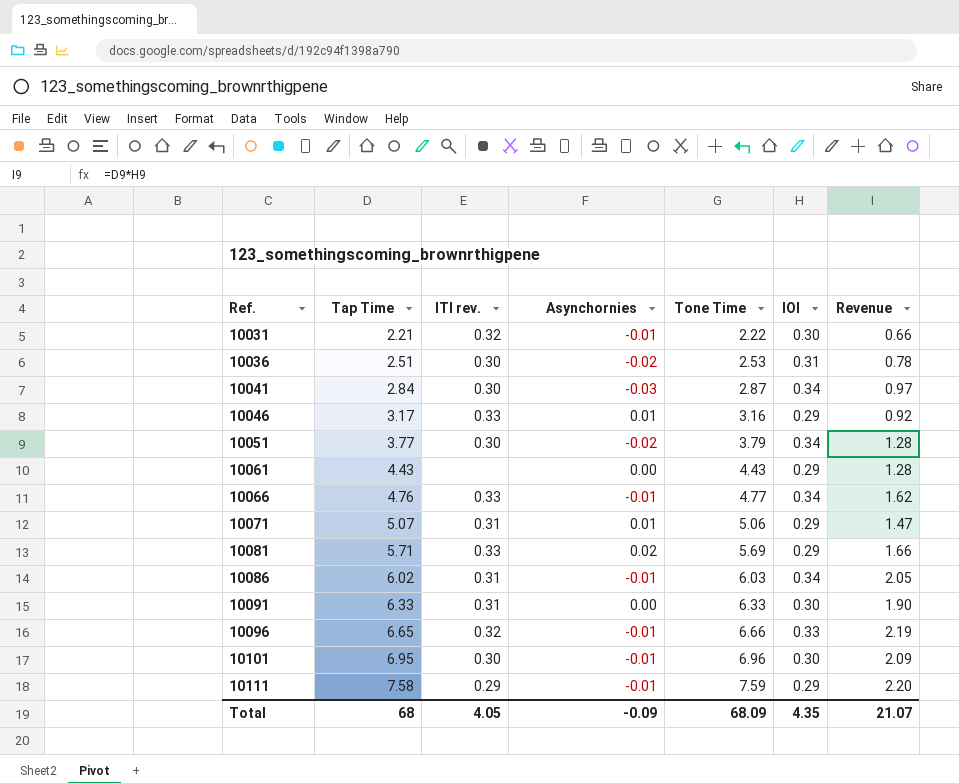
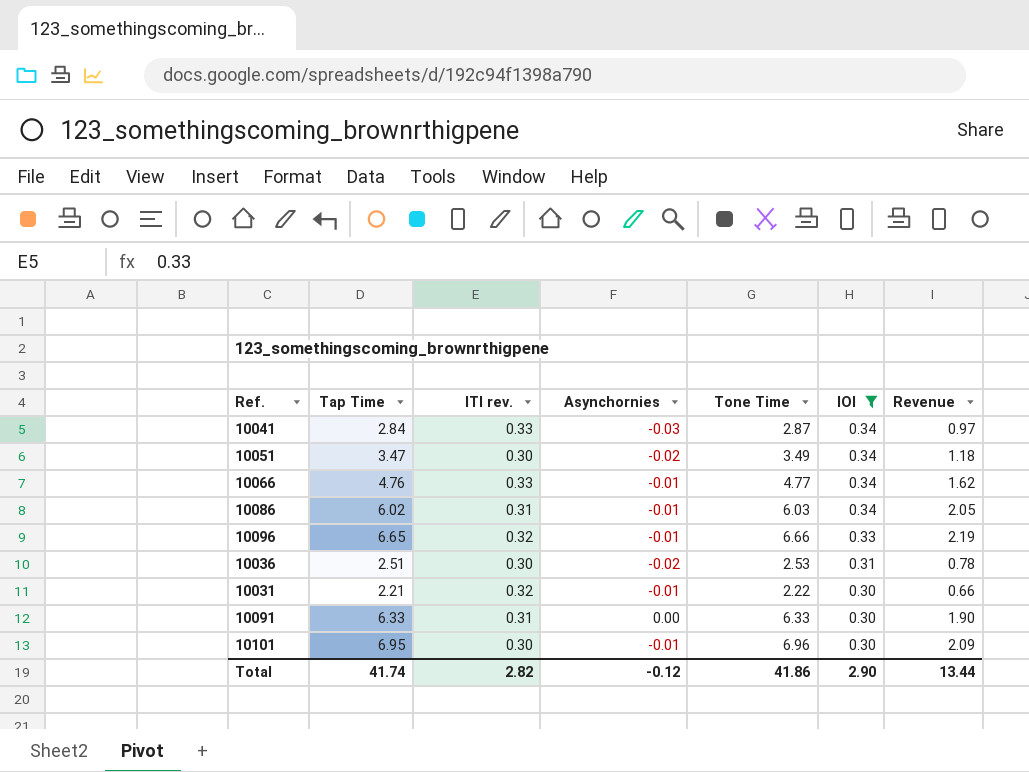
filter: none -> IOI != 0.29
row order: Ref. ascending -> IOI descending
10041 | ITI rev.: 0.30 -> 0.33
10051 | Tap Time: 3.77 -> 3.47
10051 | Tone Time: 3.79 -> 3.49
10051 | Revenue: 1.28 -> 1.18
Total | Tap Time: 68 -> 41.74
Total | ITI rev.: 4.05 -> 2.82
Total | Asynchornies: -0.09 -> -0.12
Total | Tone Time: 68.09 -> 41.86
Total | IOI: 4.35 -> 2.90
Total | Revenue: 21.07 -> 13.44

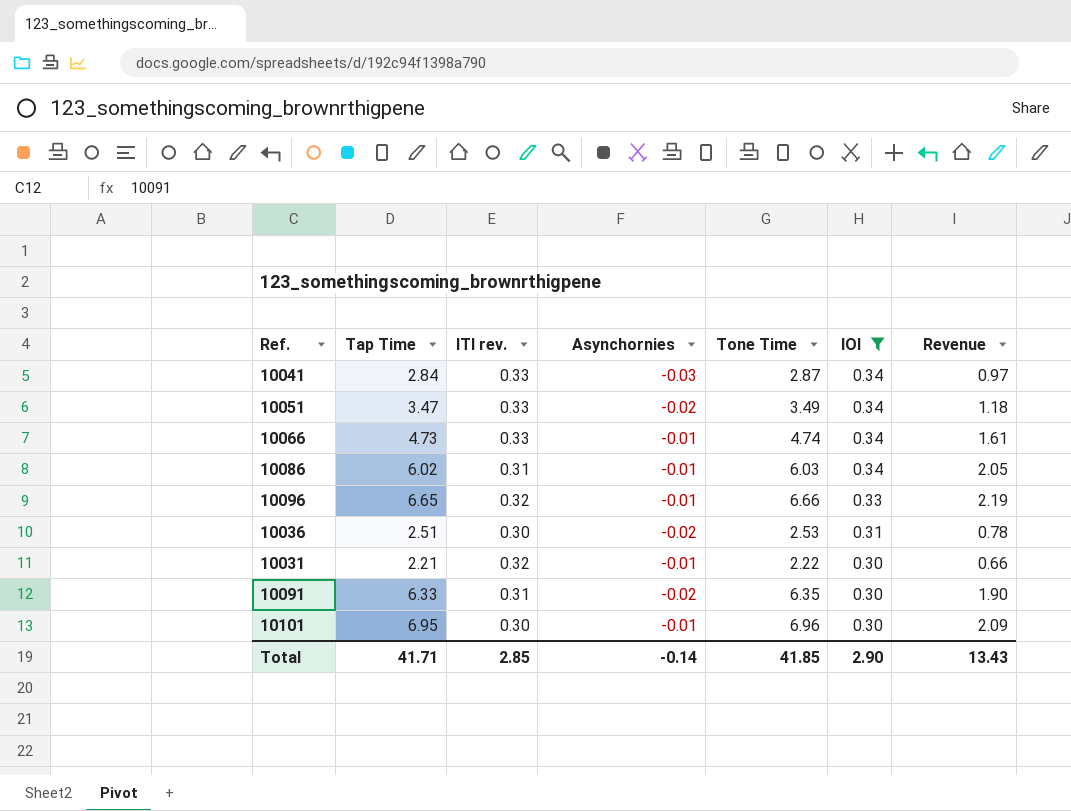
10051 | ITI rev.: 0.30 -> 0.33
10066 | Tap Time: 4.76 -> 4.73
10066 | Tone Time: 4.77 -> 4.74
10066 | Revenue: 1.62 -> 1.61
10091 | Asynchornies: 0.00 -> -0.02
10091 | Tone Time: 6.33 -> 6.35
Total | Tap Time: 41.74 -> 41.71
Total | ITI rev.: 2.82 -> 2.85
Total | Asynchornies: -0.12 -> -0.14
Total | Tone Time: 41.86 -> 41.85
Total | Revenue: 13.44 -> 13.43

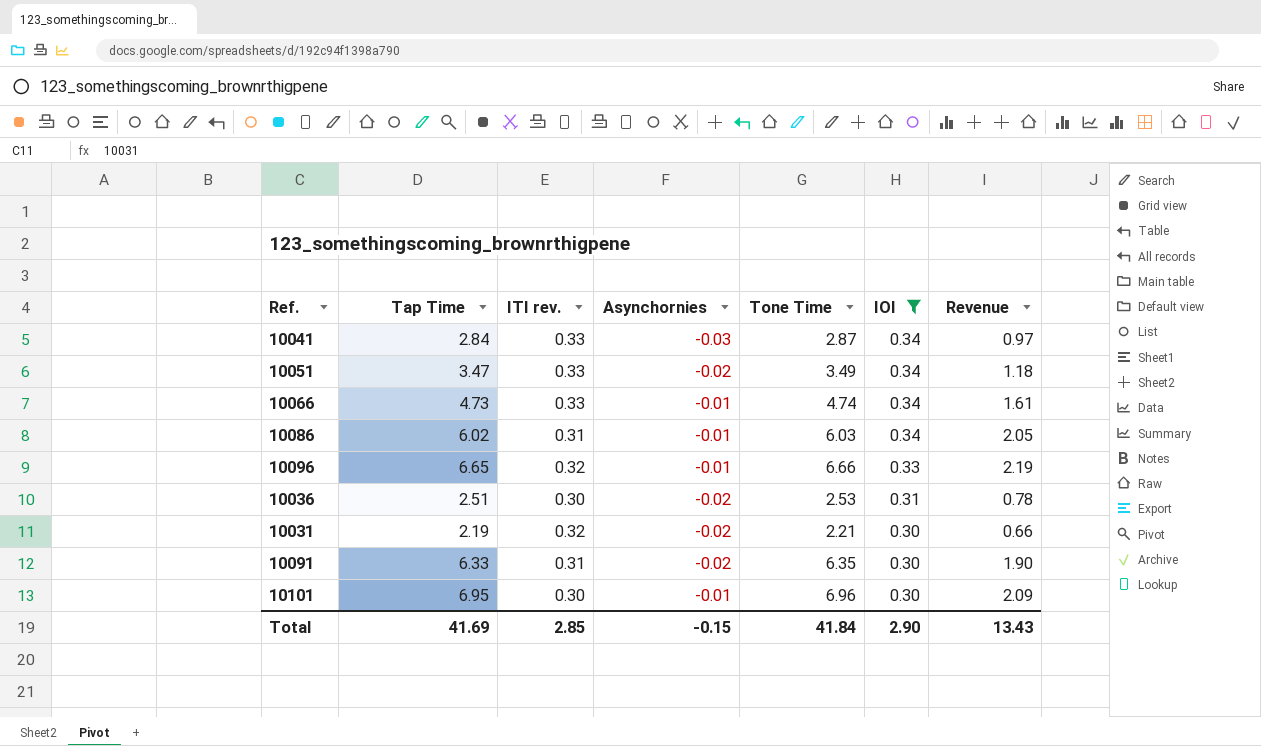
10031 | Tap Time: 2.21 -> 2.19
10031 | Asynchornies: -0.01 -> -0.02
10031 | Tone Time: 2.22 -> 2.21
Total | Tap Time: 41.71 -> 41.69
Total | Asynchornies: -0.14 -> -0.15
Total | Tone Time: 41.85 -> 41.84

